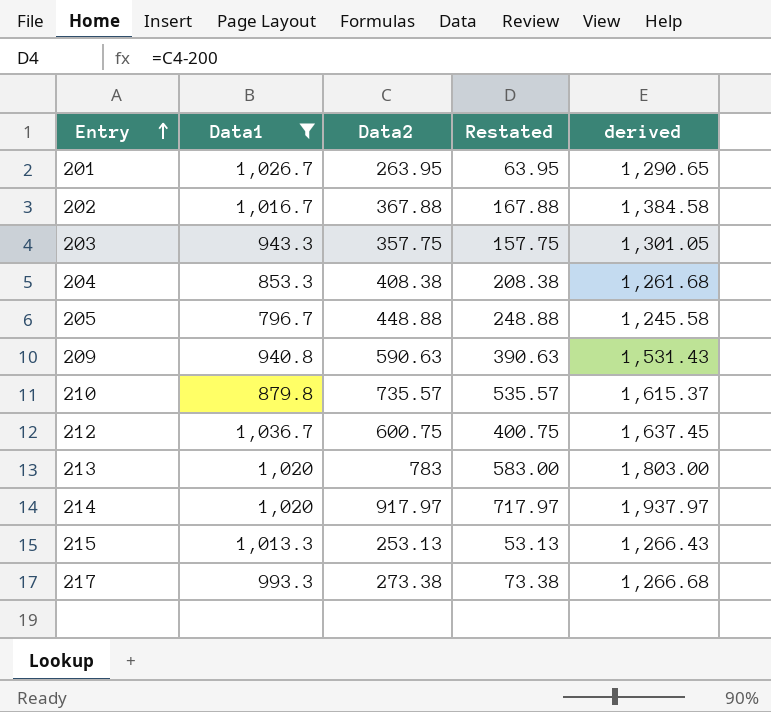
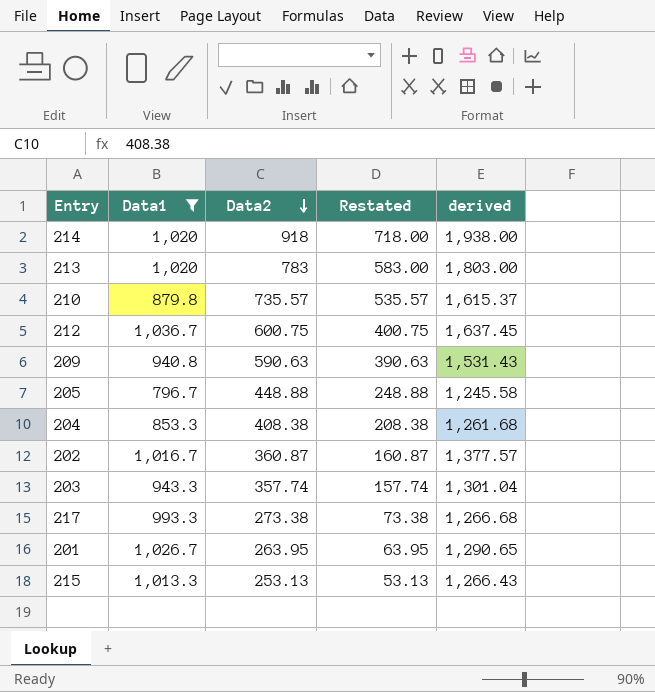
row order: Entry ascending -> Data2 descending
214 | Data2: 917.97 -> 918
214 | Restated: 717.97 -> 718.00
214 | derived: 1,937.97 -> 1,938.00
202 | Data2: 367.88 -> 360.87
202 | Restated: 167.88 -> 160.87
202 | derived: 1,384.58 -> 1,377.57
203 | Data2: 357.75 -> 357.74
203 | Restated: 157.75 -> 157.74
203 | derived: 1,301.05 -> 1,301.04

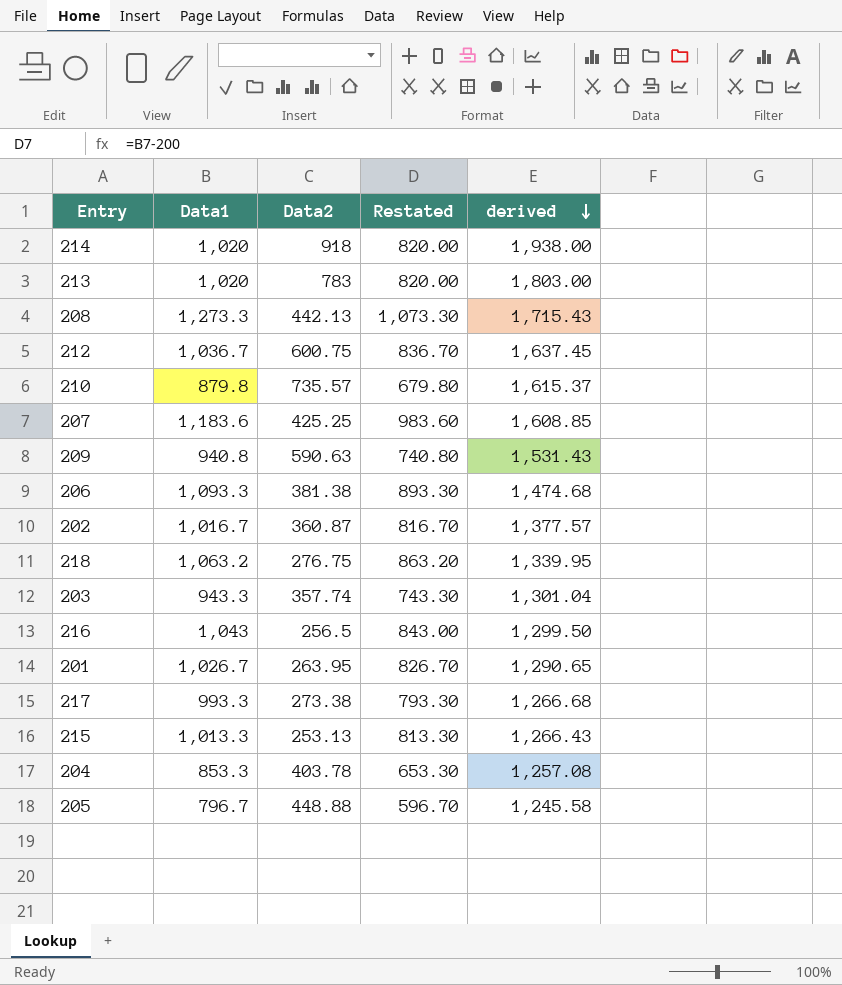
filter: Data1 <= 1,036.7 -> none
row order: Data2 descending -> derived descending
column Restated | formula: [Data2] - 200 -> [Data1] - 200
204 | Data2: 408.38 -> 403.78
204 | derived: 1,261.68 -> 1,257.08

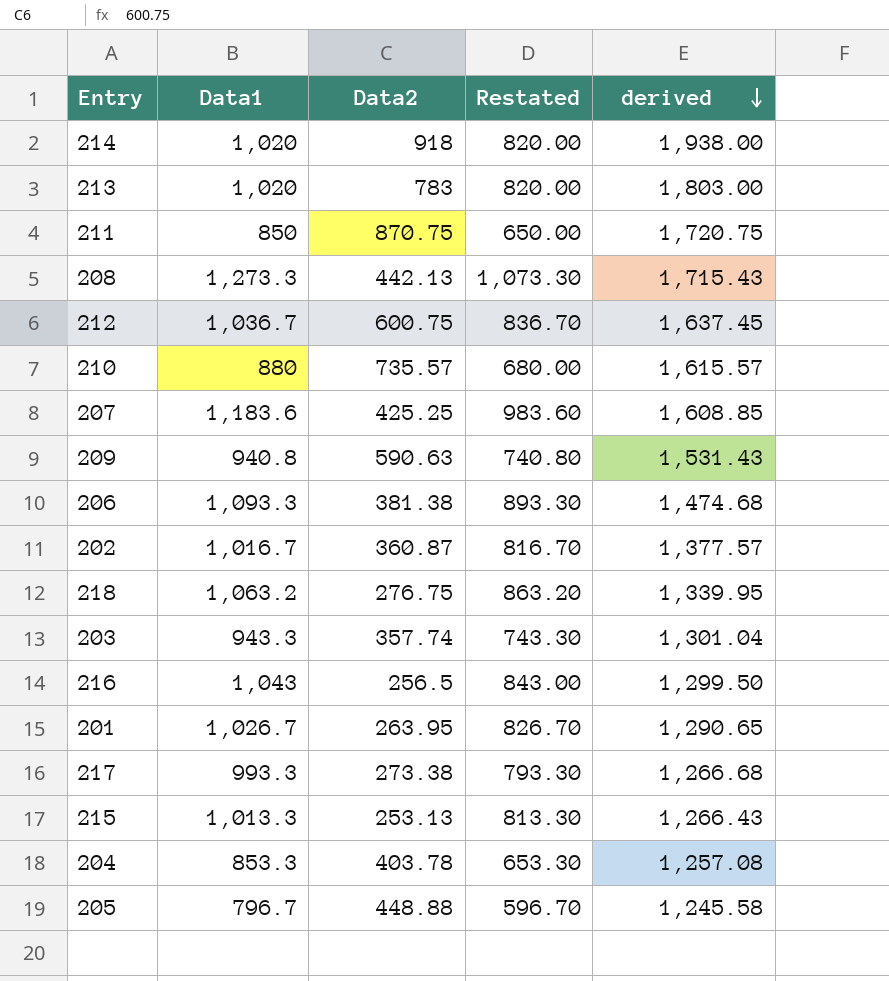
row 211: none -> 850 | 870.75 | 650.00 | 1,720.75
210 | Data1: 879.8 -> 880
210 | Restated: 679.80 -> 680.00
210 | derived: 1,615.37 -> 1,615.57

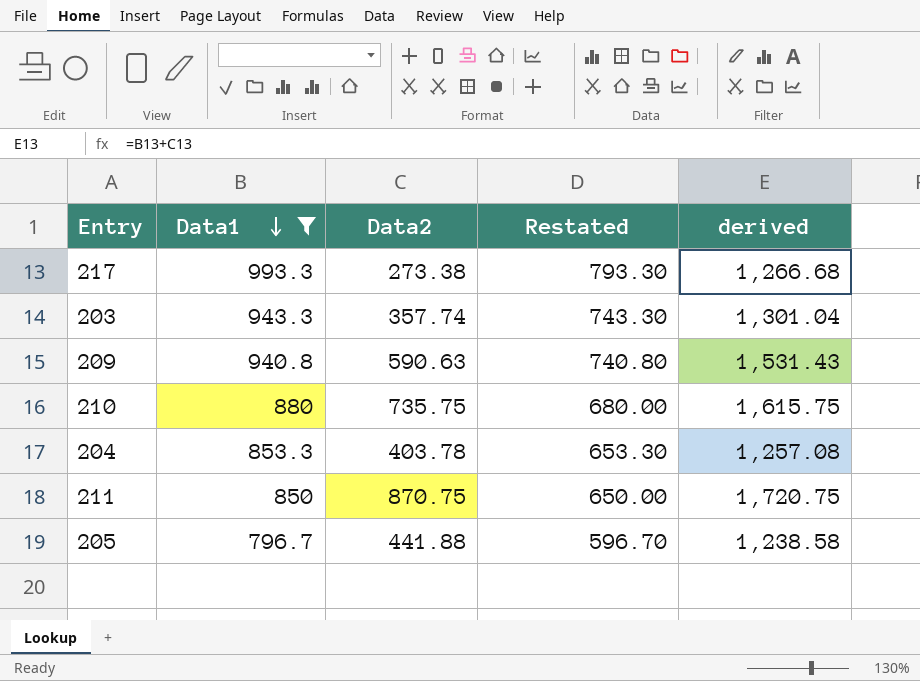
filter: none -> Data1 <= 993.3
row order: derived descending -> Data1 descending
210 | Data2: 735.57 -> 735.75
210 | derived: 1,615.57 -> 1,615.75
205 | Data2: 448.88 -> 441.88
205 | derived: 1,245.58 -> 1,238.58

